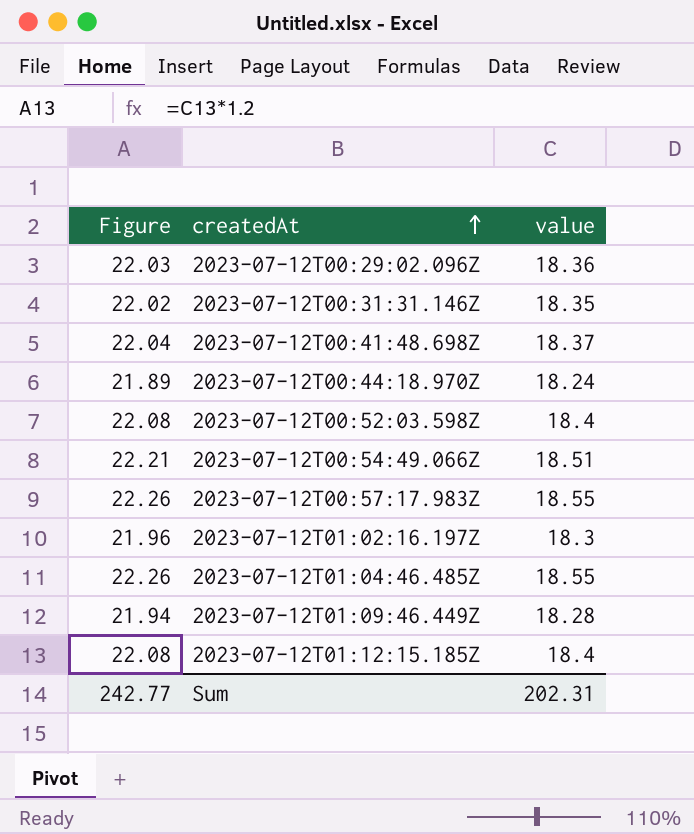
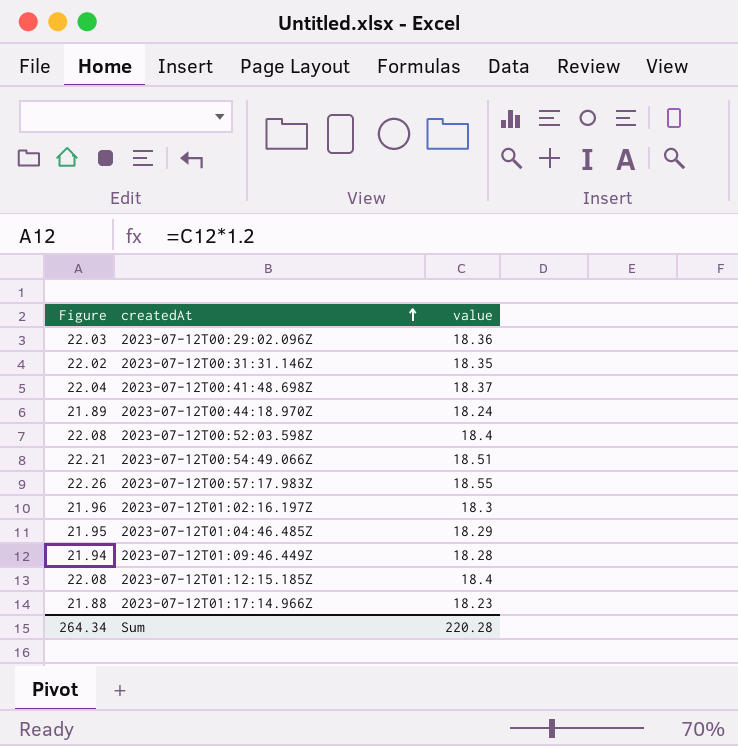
2023-07-12T01:04:46.485Z | Figure: 22.26 -> 21.95
2023-07-12T01:04:46.485Z | value: 18.55 -> 18.29
row 2023-07-12T01:17:14.966Z: none -> 21.88 | 18.23
Sum | Figure: 242.77 -> 264.34
Sum | value: 202.31 -> 220.28

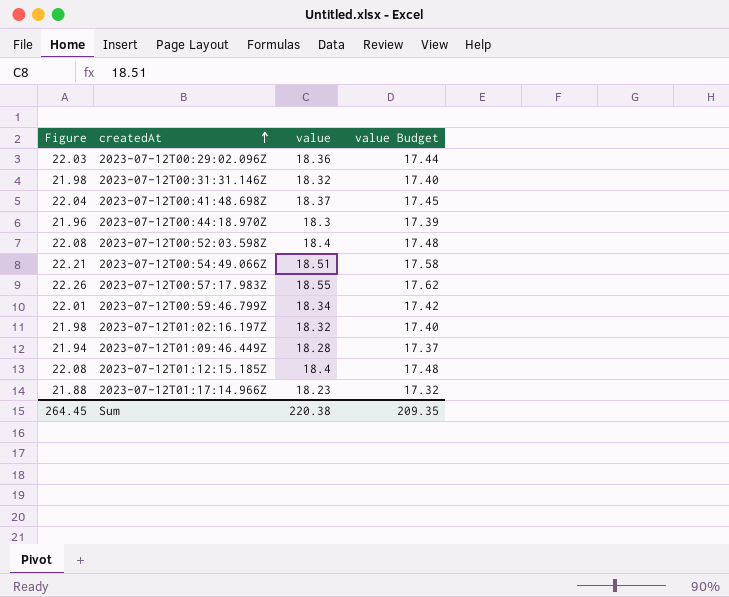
column value Budget | formula: none -> [value] * 0.95
row 2023-07-12T01:04:46.485Z: 21.95 | 18.29 -> none
2023-07-12T00:31:31.146Z | Figure: 22.02 -> 21.98
2023-07-12T00:31:31.146Z | value: 18.35 -> 18.32
2023-07-12T00:44:18.970Z | Figure: 21.89 -> 21.96
2023-07-12T00:44:18.970Z | value: 18.24 -> 18.3
row 2023-07-12T00:59:46.799Z: none -> 22.01 | 18.34 | 17.42
2023-07-12T01:02:16.197Z | Figure: 21.96 -> 21.98
2023-07-12T01:02:16.197Z | value: 18.3 -> 18.32
Sum | Figure: 264.34 -> 264.45
Sum | value: 220.28 -> 220.38

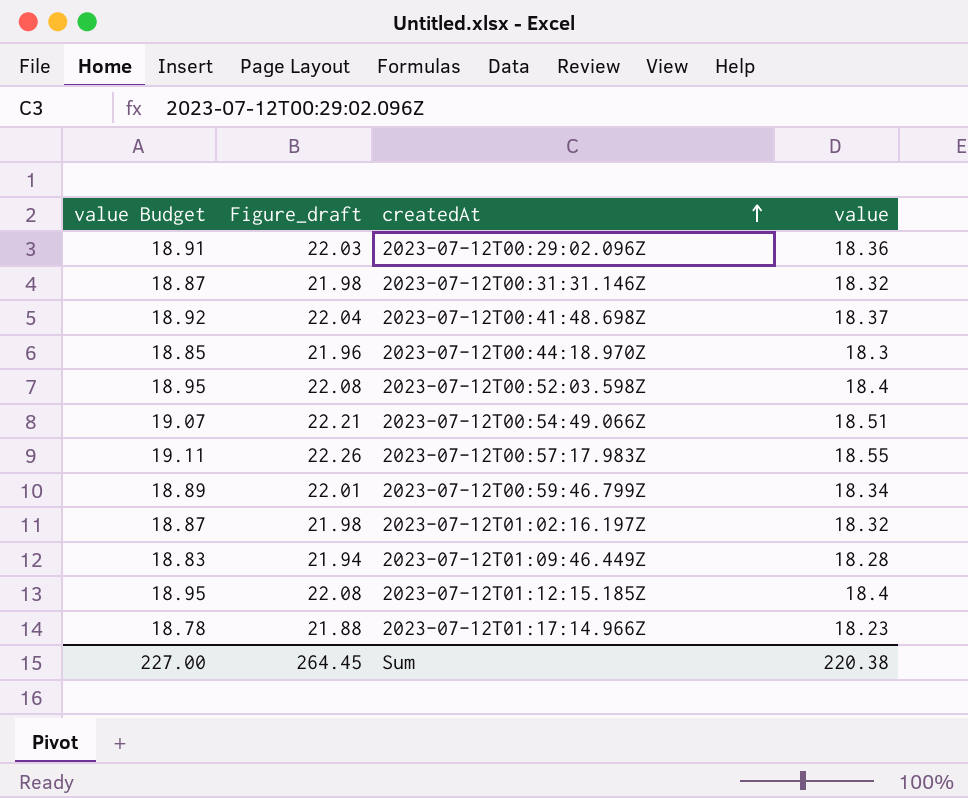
column value Budget | formula: [value] * 0.95 -> [value] * 1.03
column value Budget | position: 4 -> 1
column name: Figure -> Figure_draft
Sum | value Budget: 209.35 -> 227.00

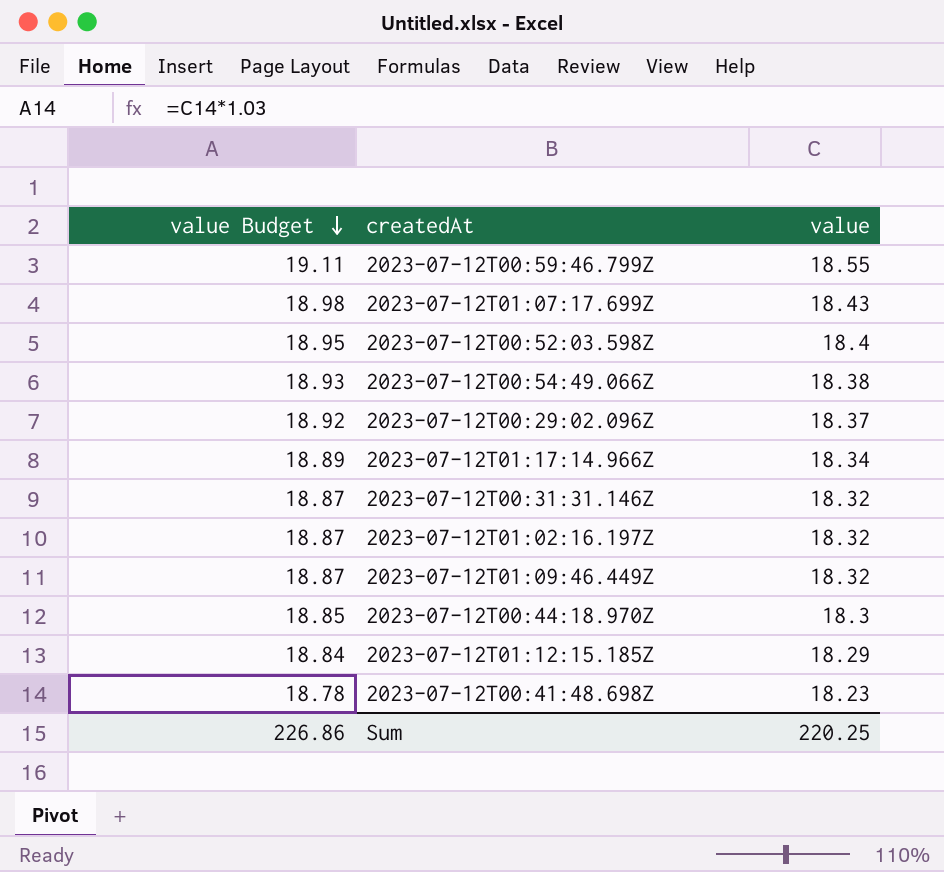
row order: createdAt ascending -> value Budget descending
column Figure_draft | formula: [value] * 1.2 -> none
row 2023-07-12T00:57:17.983Z: 19.11 | 22.26 | 18.55 -> none
2023-07-12T00:59:46.799Z | value Budget: 18.89 -> 19.11
2023-07-12T00:59:46.799Z | value: 18.34 -> 18.55
row 2023-07-12T01:07:17.699Z: none -> 18.98 | 18.43
2023-07-12T00:54:49.066Z | value Budget: 19.07 -> 18.93
2023-07-12T00:54:49.066Z | value: 18.51 -> 18.38
2023-07-12T00:29:02.096Z | value Budget: 18.91 -> 18.92
2023-07-12T00:29:02.096Z | value: 18.36 -> 18.37
2023-07-12T01:17:14.966Z | value Budget: 18.78 -> 18.89
2023-07-12T01:17:14.966Z | value: 18.23 -> 18.34
2023-07-12T01:09:46.449Z | value Budget: 18.83 -> 18.87
2023-07-12T01:09:46.449Z | value: 18.28 -> 18.32
2023-07-12T01:12:15.185Z | value Budget: 18.95 -> 18.84
2023-07-12T01:12:15.185Z | value: 18.4 -> 18.29
2023-07-12T00:41:48.698Z | value Budget: 18.92 -> 18.78
2023-07-12T00:41:48.698Z | value: 18.37 -> 18.23
Sum | value Budget: 227.00 -> 226.86
Sum | value: 220.38 -> 220.25

